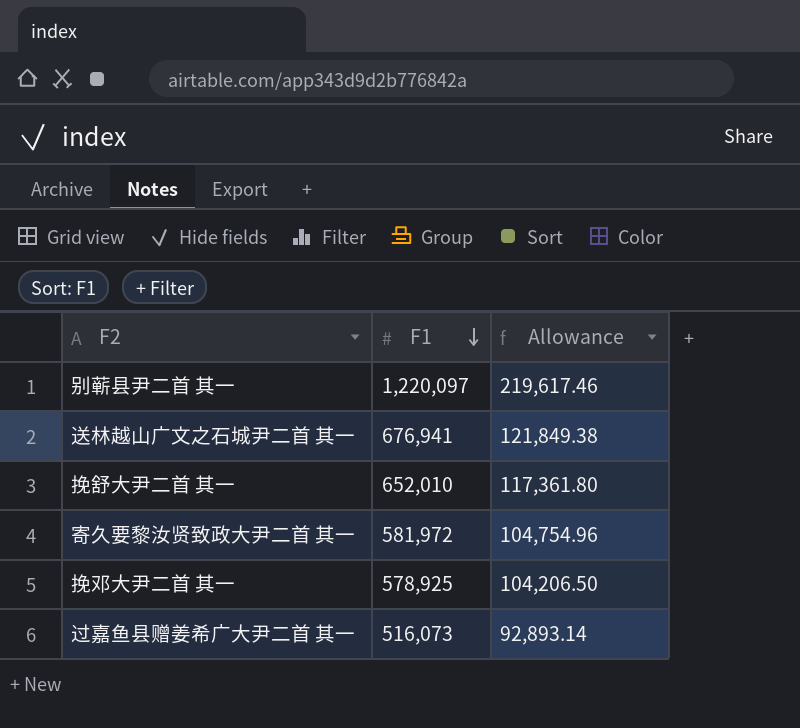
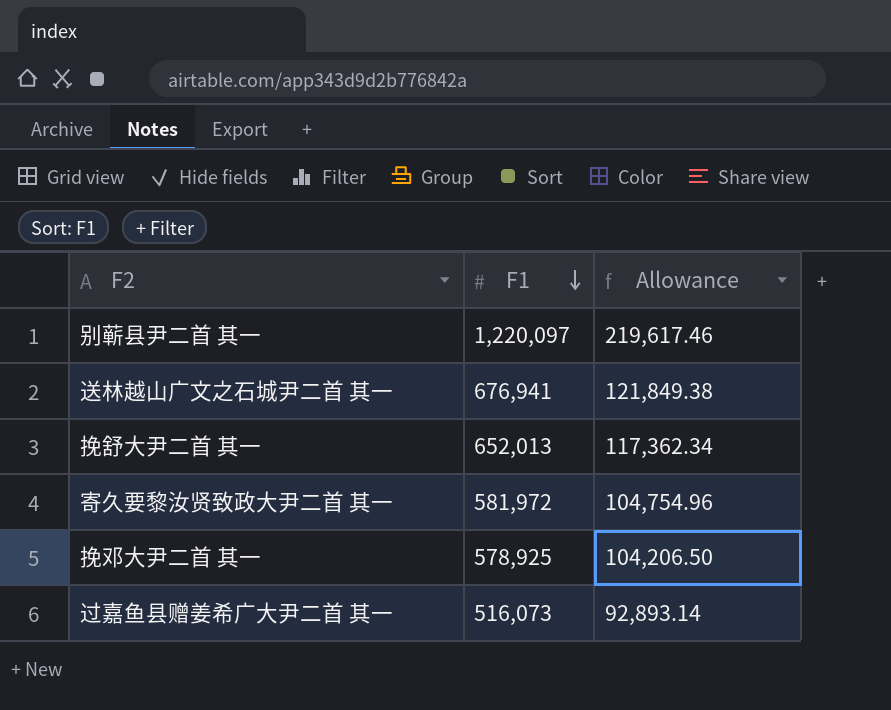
挽舒大尹二首 其一 | F1: 652,010 -> 652,013
挽舒大尹二首 其一 | Allowance: 117,361.80 -> 117,362.34

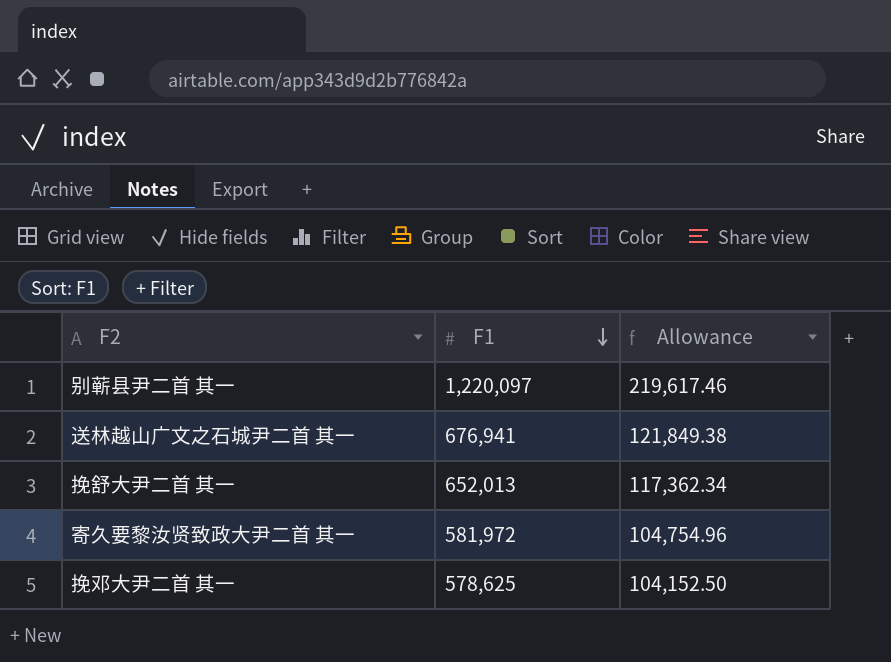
row 过嘉鱼县赠姜希广大尹二首 其一: 516,073 | 92,893.14 -> none
挽邓大尹二首 其一 | F1: 578,925 -> 578,625
挽邓大尹二首 其一 | Allowance: 104,206.50 -> 104,152.50

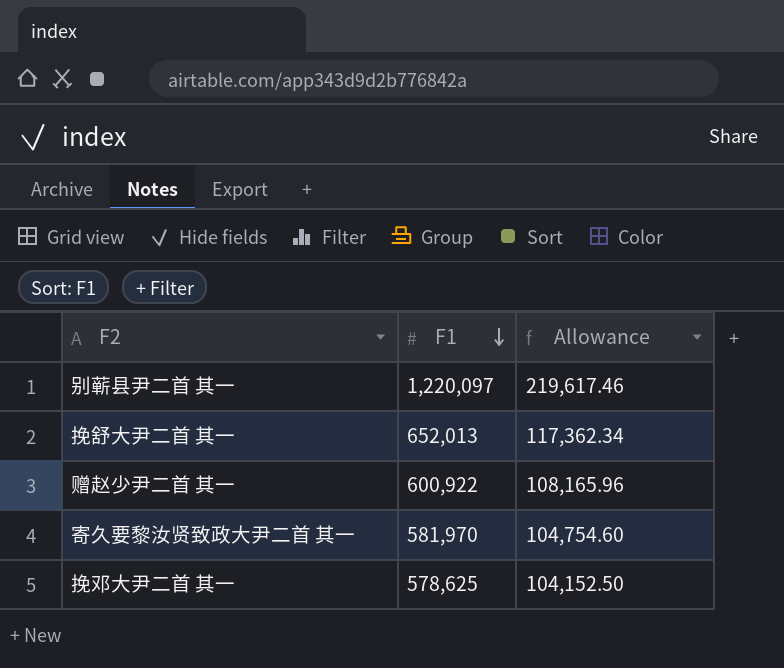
row 送林越山广文之石城尹二首 其一: 676,941 | 121,849.38 -> none
row 赠赵少尹二首 其一: none -> 600,922 | 108,165.96
寄久要黎汝贤致政大尹二首 其一 | F1: 581,972 -> 581,970
寄久要黎汝贤致政大尹二首 其一 | Allowance: 104,754.96 -> 104,754.60

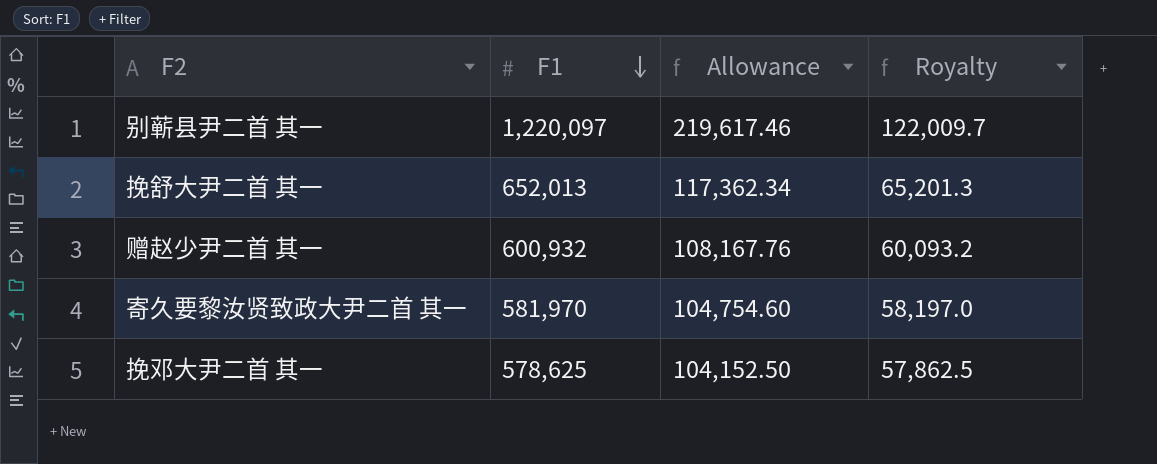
column Royalty | formula: none -> [F1] * 0.1
赠赵少尹二首 其一 | F1: 600,922 -> 600,932
赠赵少尹二首 其一 | Allowance: 108,165.96 -> 108,167.76

